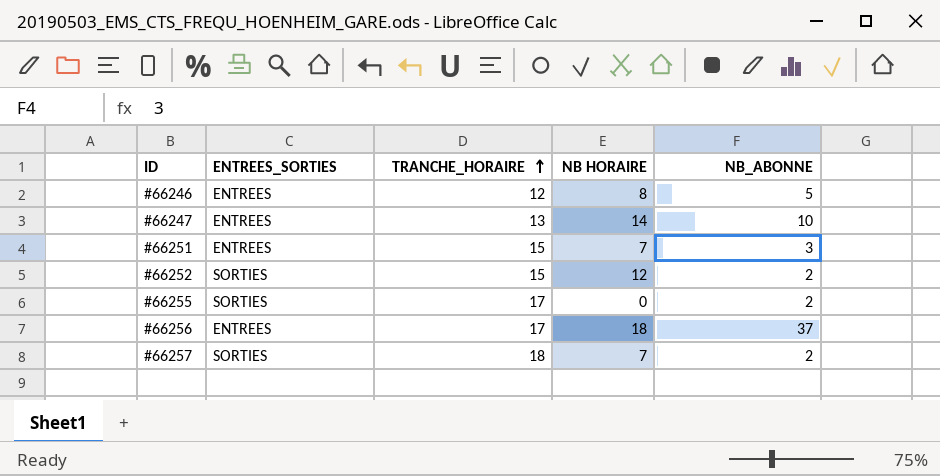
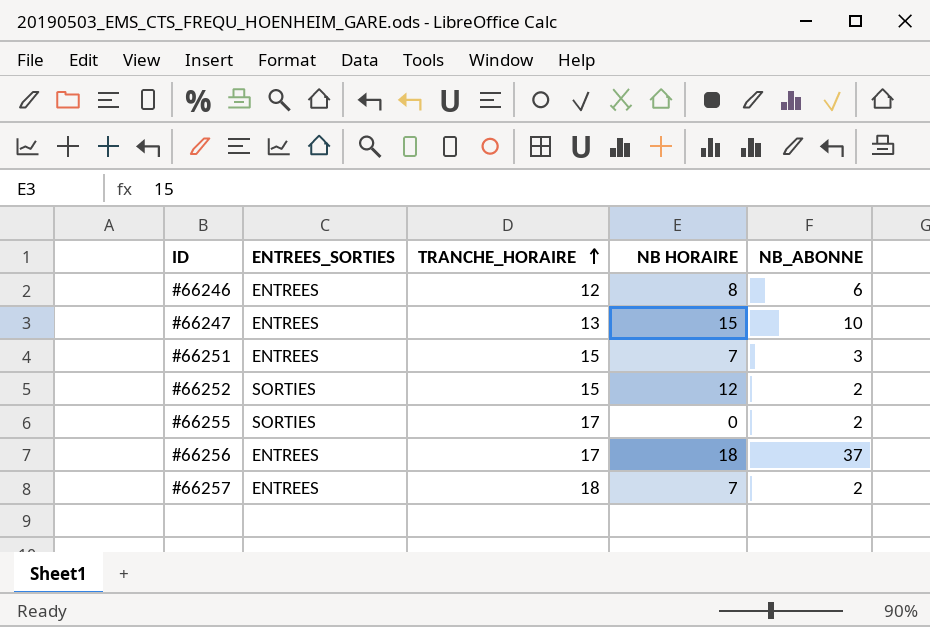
#66246 | NB_ABONNE: 5 -> 6
#66247 | NB HORAIRE: 14 -> 15
#66257 | ENTREES_SORTIES: SORTIES -> ENTREES

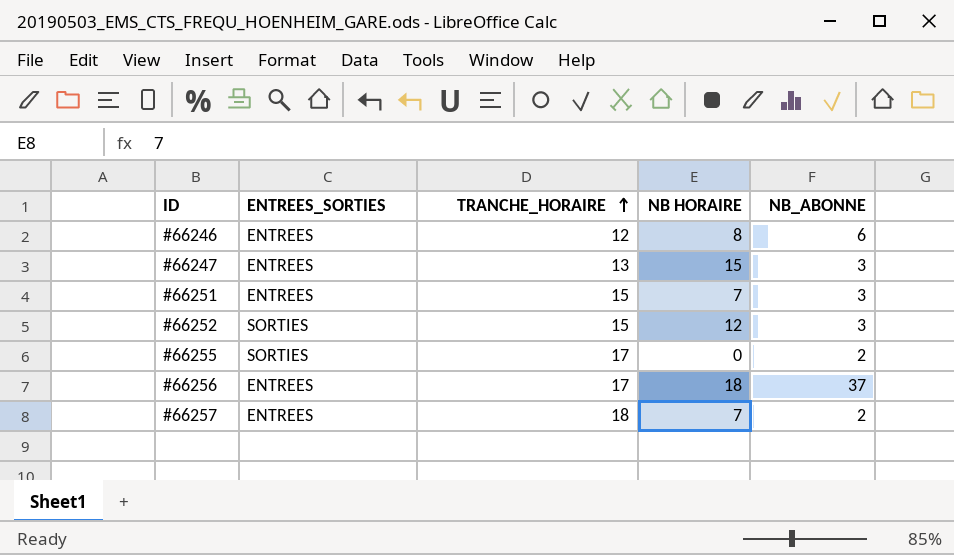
#66247 | NB_ABONNE: 10 -> 3
#66252 | NB_ABONNE: 2 -> 3

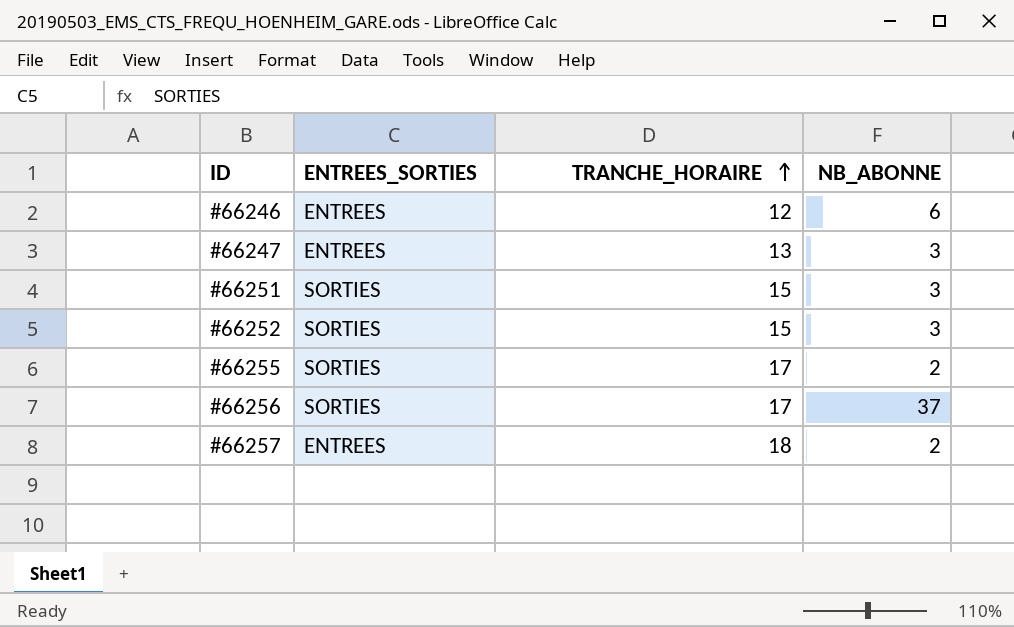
column NB HORAIRE | position: 4 -> none
#66251 | ENTREES_SORTIES: ENTREES -> SORTIES
#66256 | ENTREES_SORTIES: ENTREES -> SORTIES

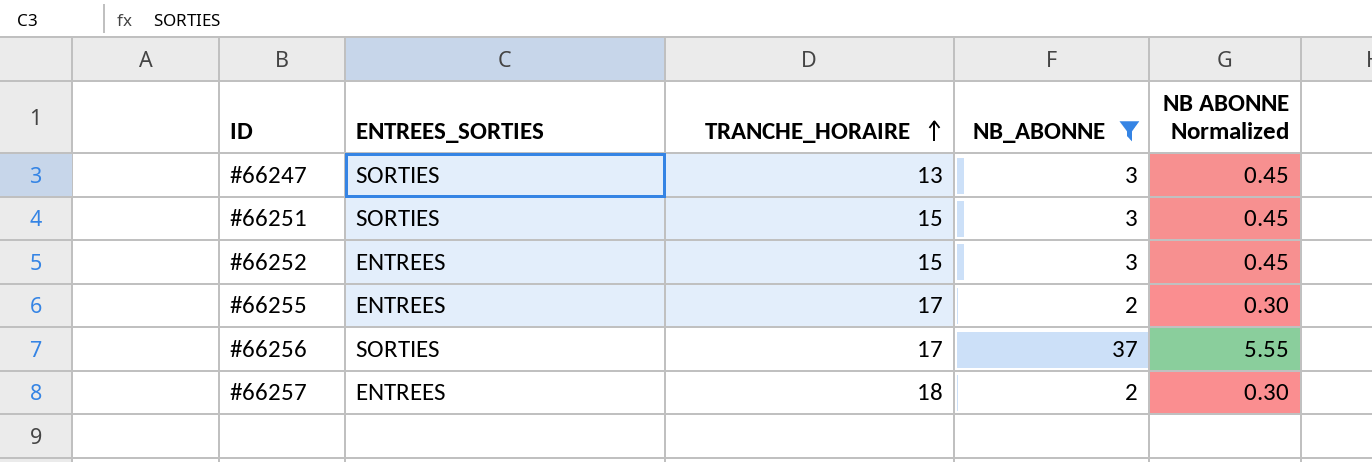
filter: none -> NB_ABONNE != 6
column NB ABONNE Normalized | formula: none -> [NB_ABONNE] * 0.15
#66247 | ENTREES_SORTIES: ENTREES -> SORTIES
#66252 | ENTREES_SORTIES: SORTIES -> ENTREES
#66255 | ENTREES_SORTIES: SORTIES -> ENTREES

